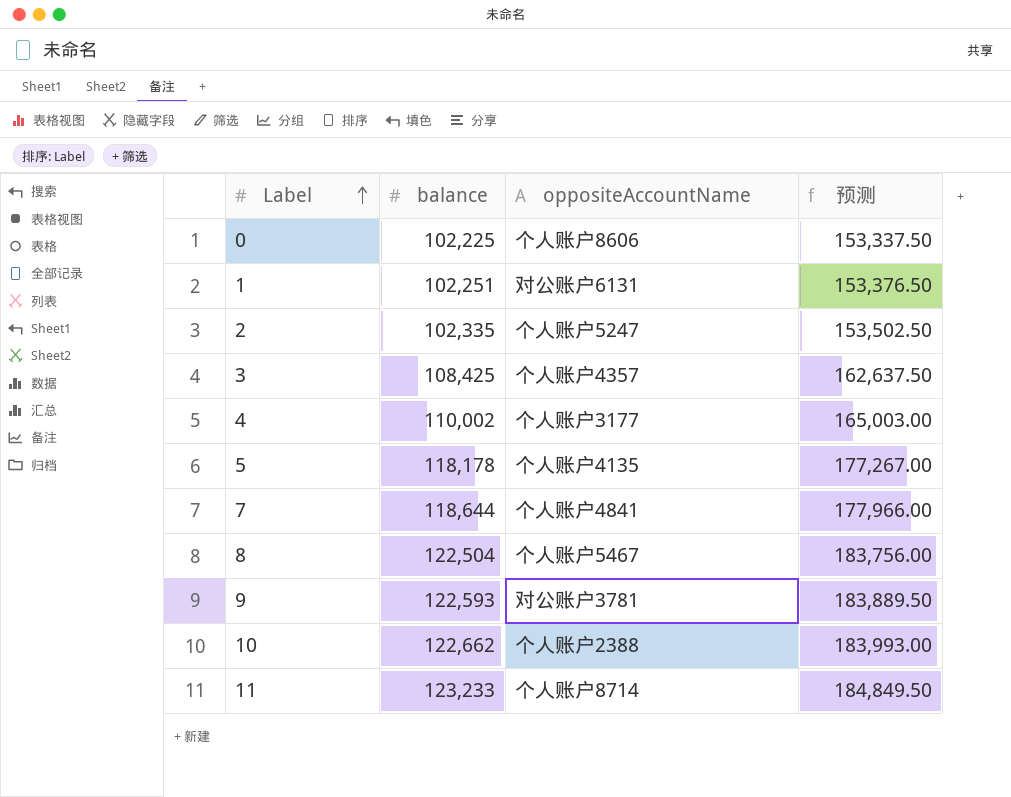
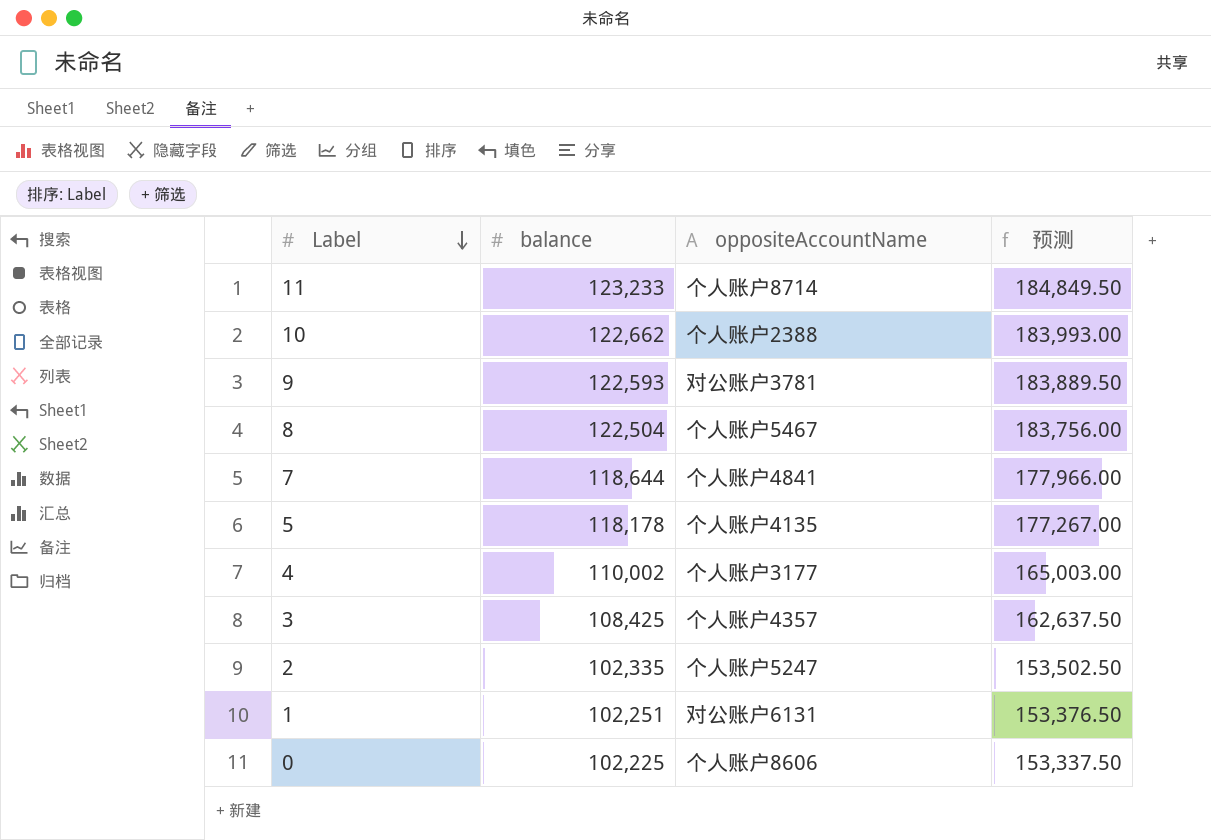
row order: Label ascending -> Label descending

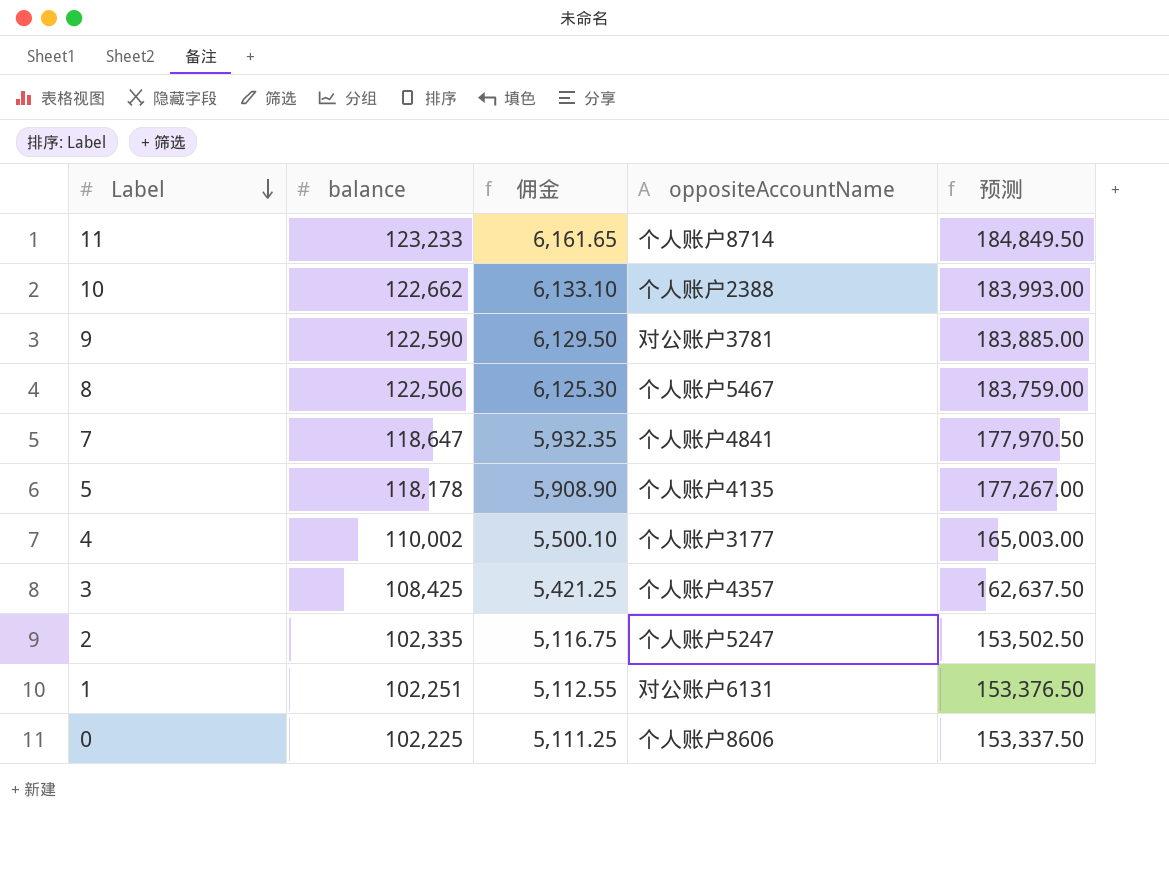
column 佣金 | formula: none -> [balance] * 0.05
9 | balance: 122,593 -> 122,590
9 | 预测: 183,889.50 -> 183,885.00
8 | balance: 122,504 -> 122,506
8 | 预测: 183,756.00 -> 183,759.00
7 | balance: 118,644 -> 118,647
7 | 预测: 177,966.00 -> 177,970.50

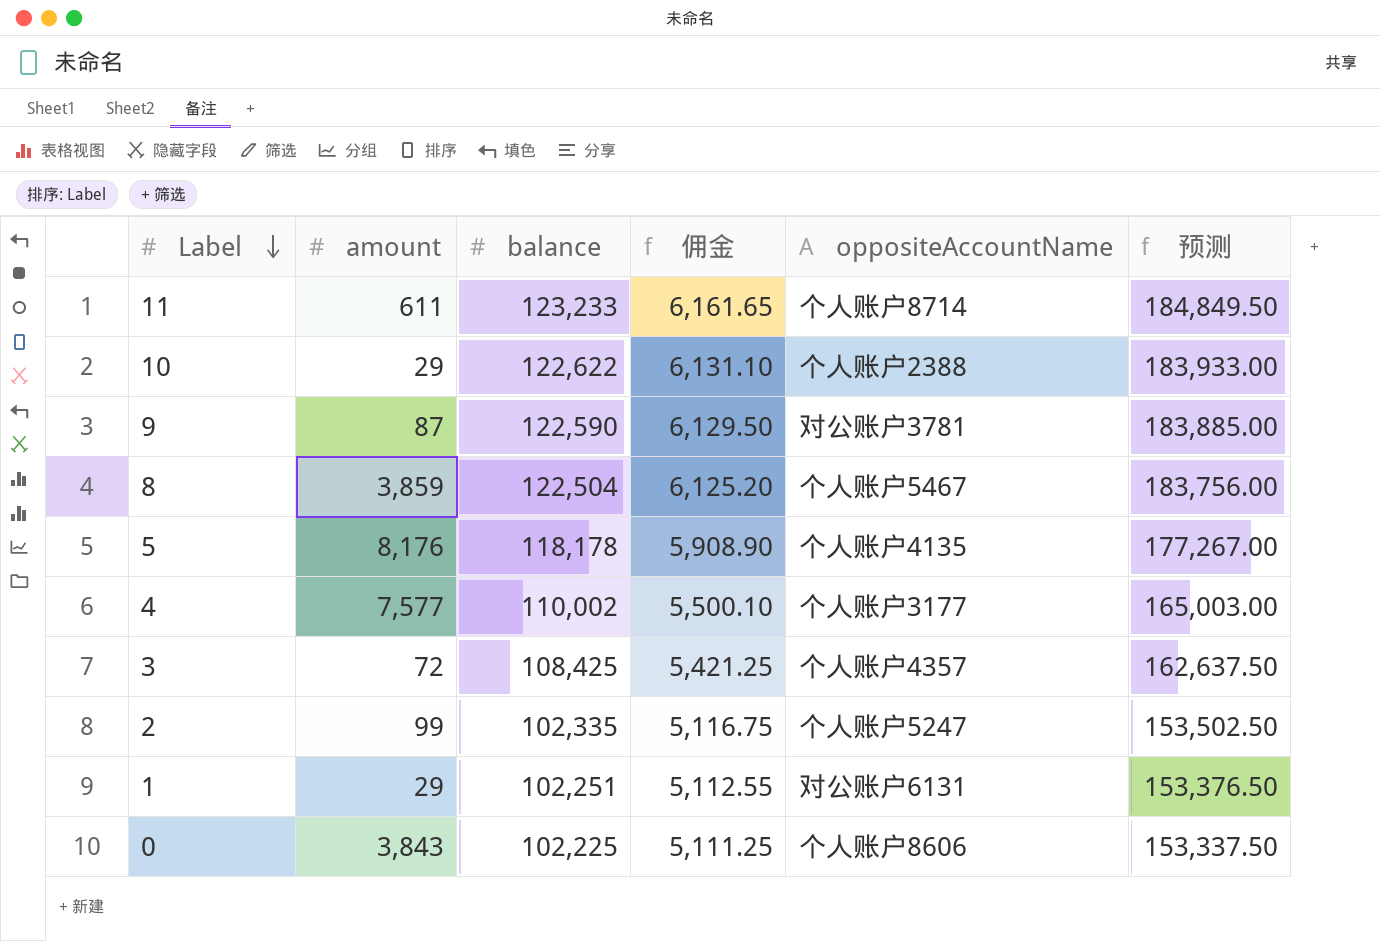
column amount | position: none -> 2
row 7: 118,647 | 5,932.35 | 个人账户4841 | 177,970.50 -> none
10 | balance: 122,662 -> 122,622
10 | 佣金: 6,133.10 -> 6,131.10
10 | 预测: 183,993.00 -> 183,933.00
8 | balance: 122,506 -> 122,504
8 | 佣金: 6,125.30 -> 6,125.20
8 | 预测: 183,759.00 -> 183,756.00

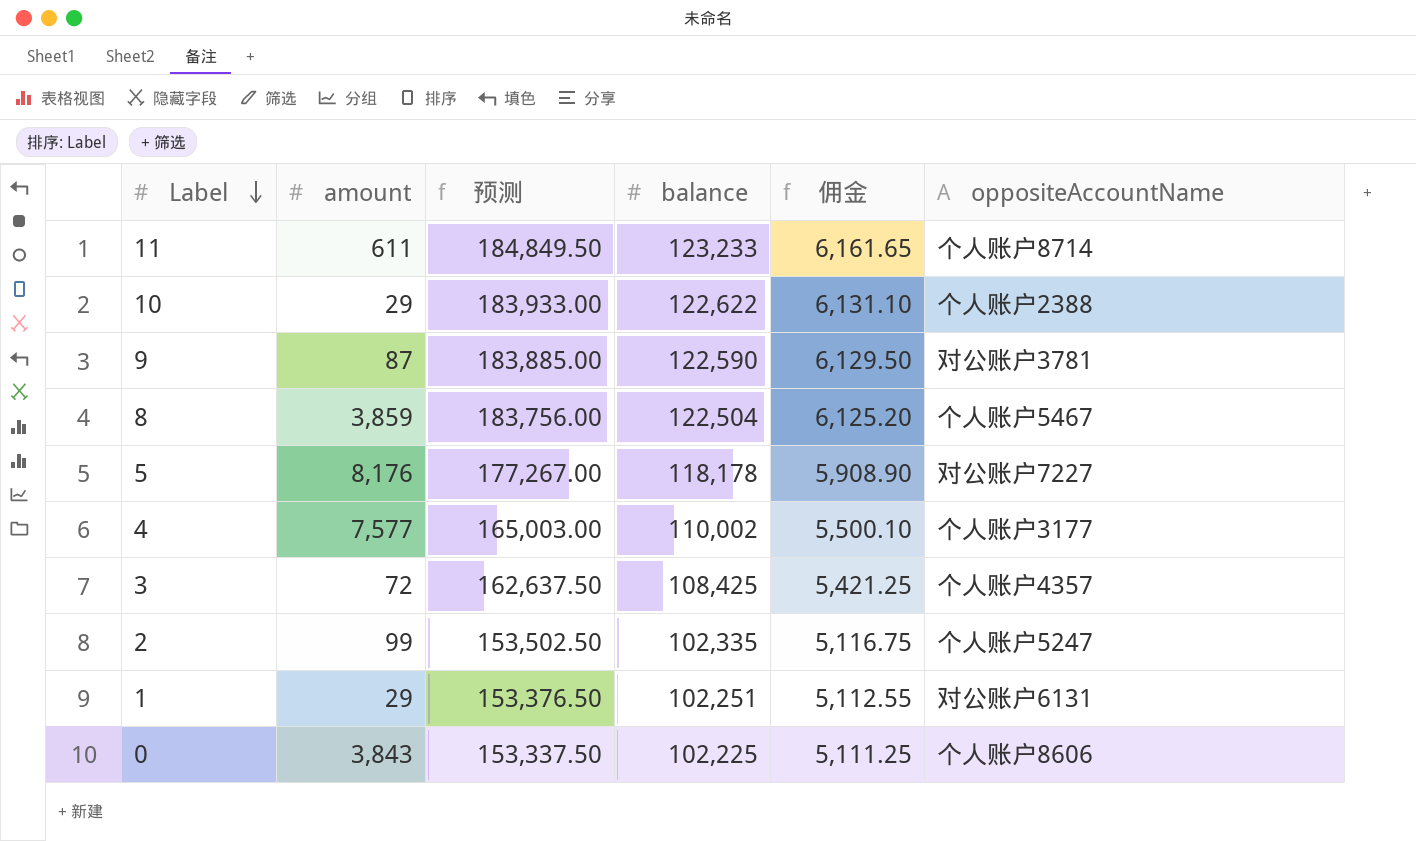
column 预测 | position: 6 -> 3
5 | oppositeAccountName: 个人账户4135 -> 对公账户7227

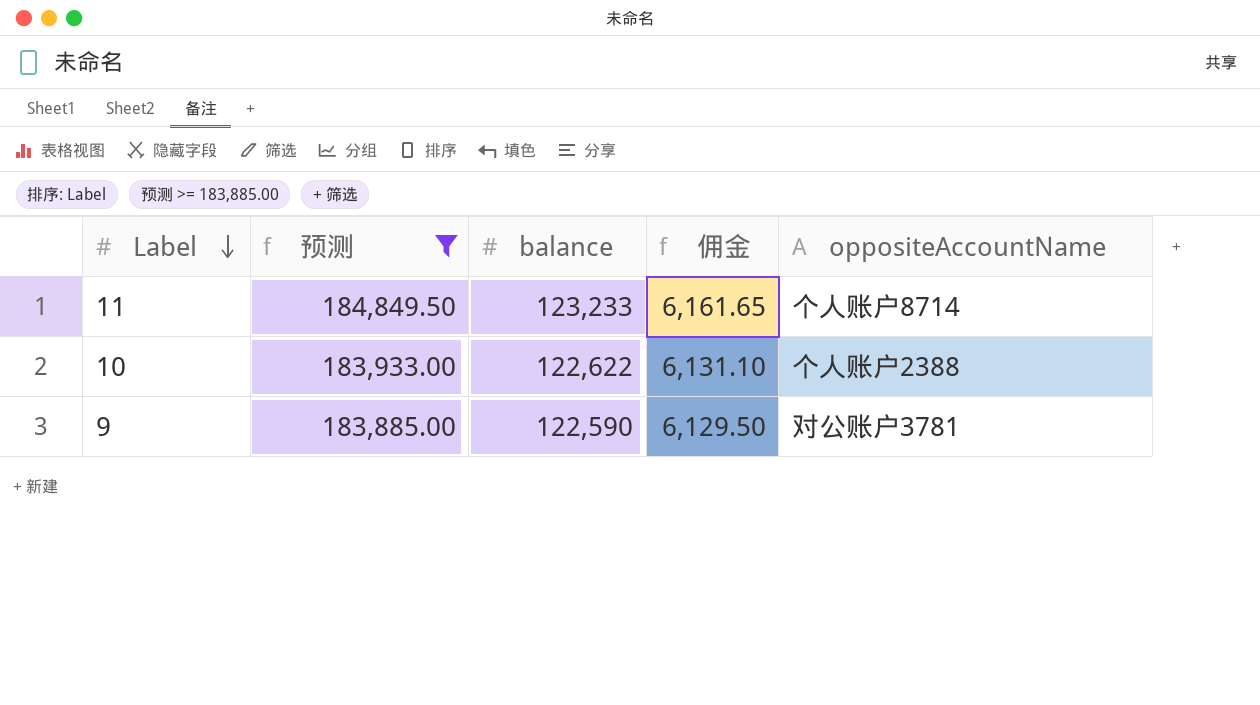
filter: none -> 预测 >= 183,885.00
column amount | position: 2 -> none

